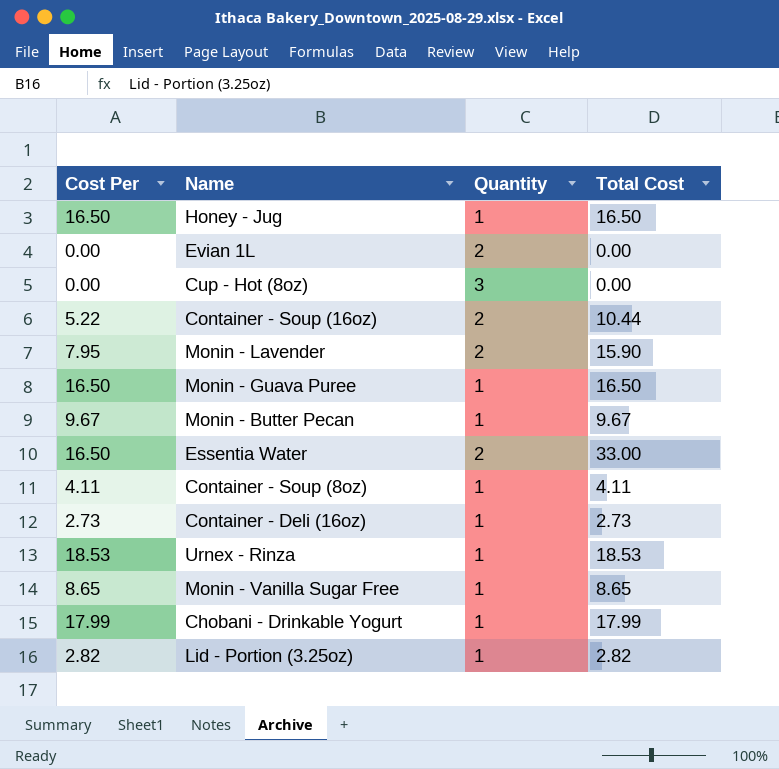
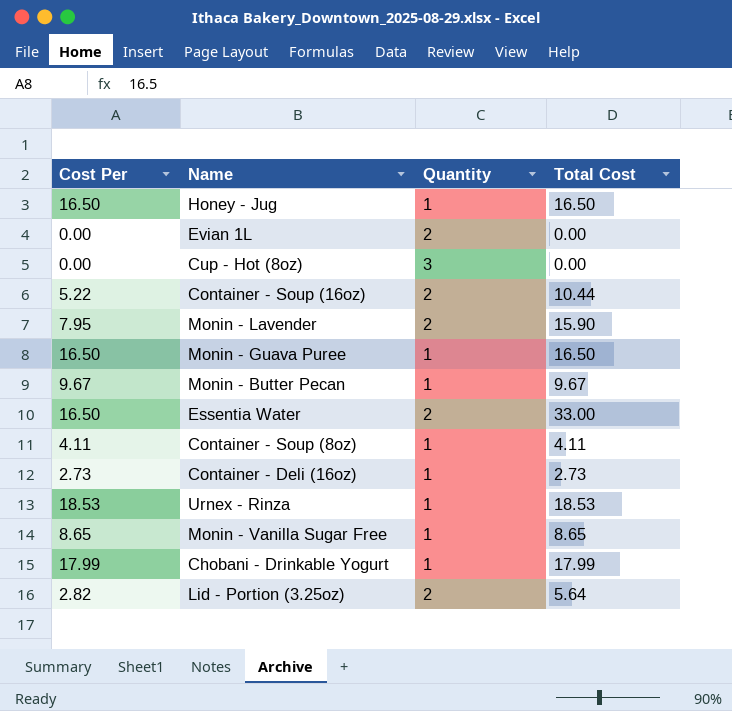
Lid - Portion (3.25oz) | Quantity: 1 -> 2
Lid - Portion (3.25oz) | Total Cost: 2.82 -> 5.64

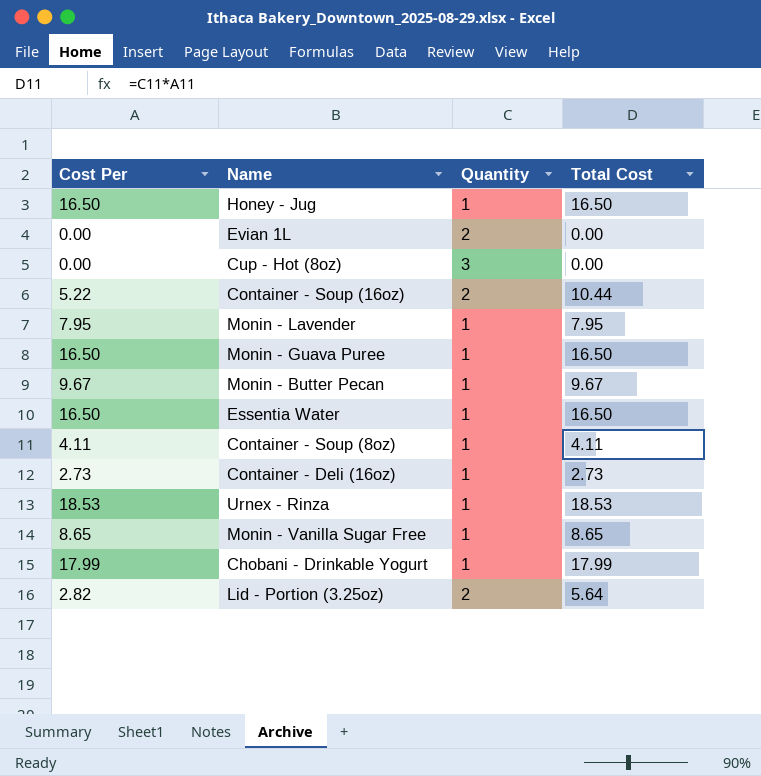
Monin - Lavender | Quantity: 2 -> 1
Monin - Lavender | Total Cost: 15.90 -> 7.95
Essentia Water | Quantity: 2 -> 1
Essentia Water | Total Cost: 33.00 -> 16.50

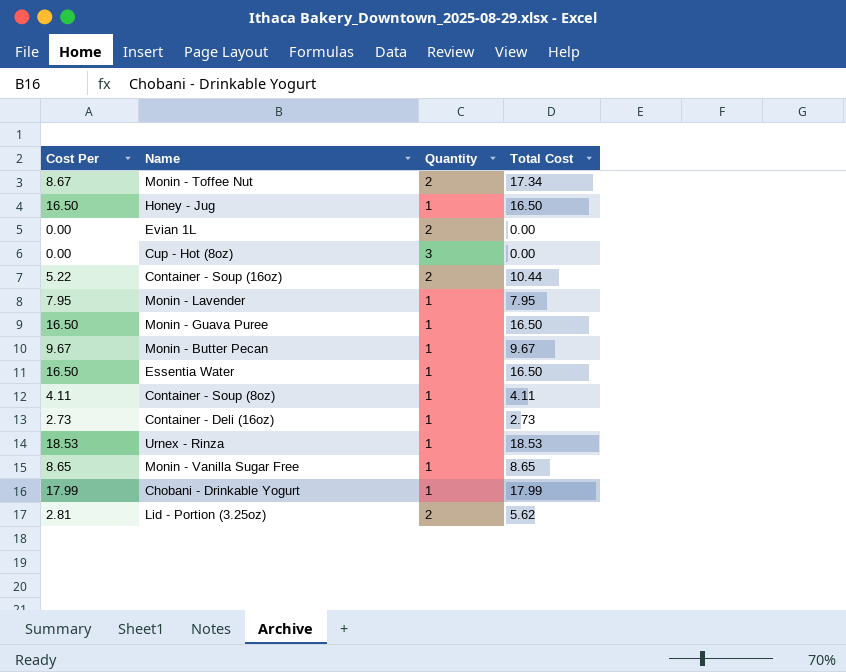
row Monin - Toffee Nut: none -> 8.67 | 2 | 17.34
Lid - Portion (3.25oz) | Cost Per: 2.82 -> 2.81
Lid - Portion (3.25oz) | Total Cost: 5.64 -> 5.62

